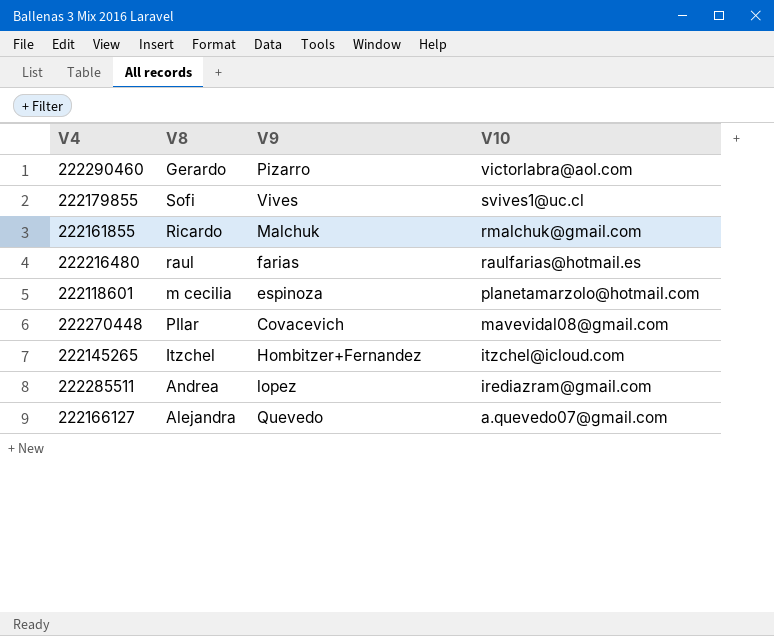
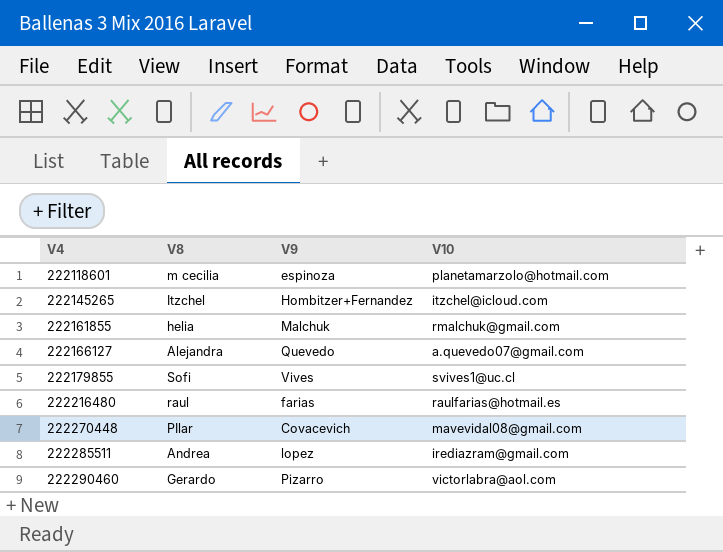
row order: V10 descending -> V4 ascending
222161855 | V8: Ricardo -> helia

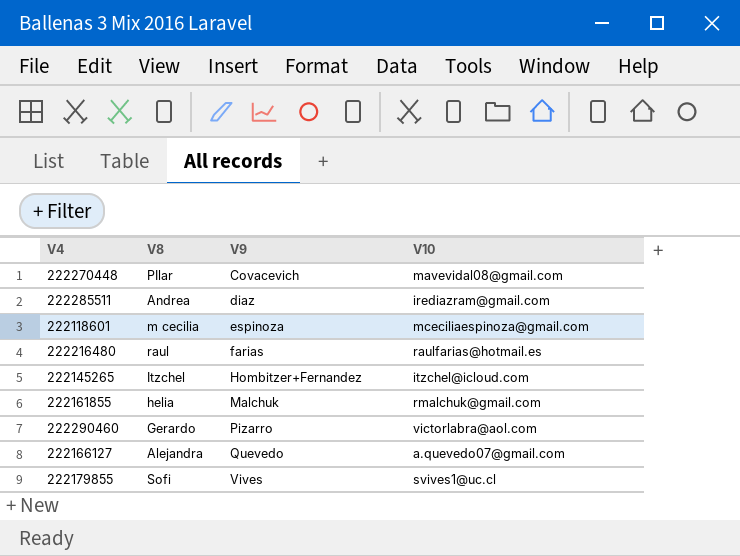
row order: V4 ascending -> V9 ascending
222285511 | V9: lopez -> diaz
222118601 | V10: planetamarzolo@hotmail.com -> mceciliaespinoza@gmail.com

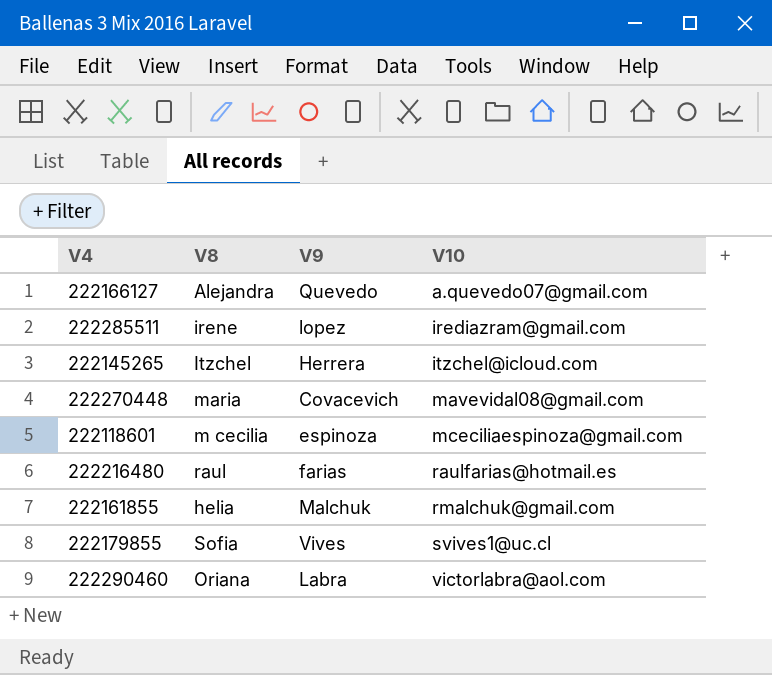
row order: V9 ascending -> V10 ascending
222285511 | V8: Andrea -> irene
222285511 | V9: diaz -> lopez
222145265 | V9: Hombitzer+Fernandez -> Herrera
222270448 | V8: PIlar -> maria
222179855 | V8: Sofi -> Sofia
222290460 | V8: Gerardo -> Oriana
222290460 | V9: Pizarro -> Labra

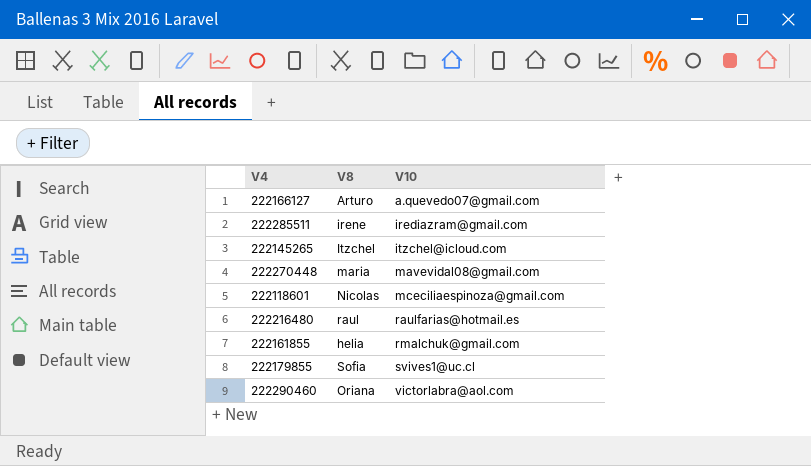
column V9 | position: 3 -> none
222166127 | V8: Alejandra -> Arturo
222118601 | V8: m cecilia -> Nicolas

